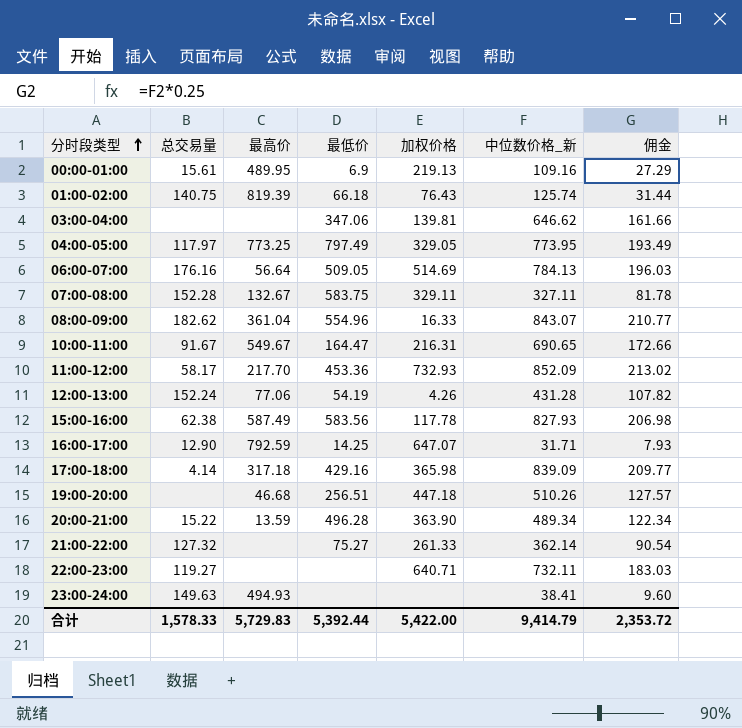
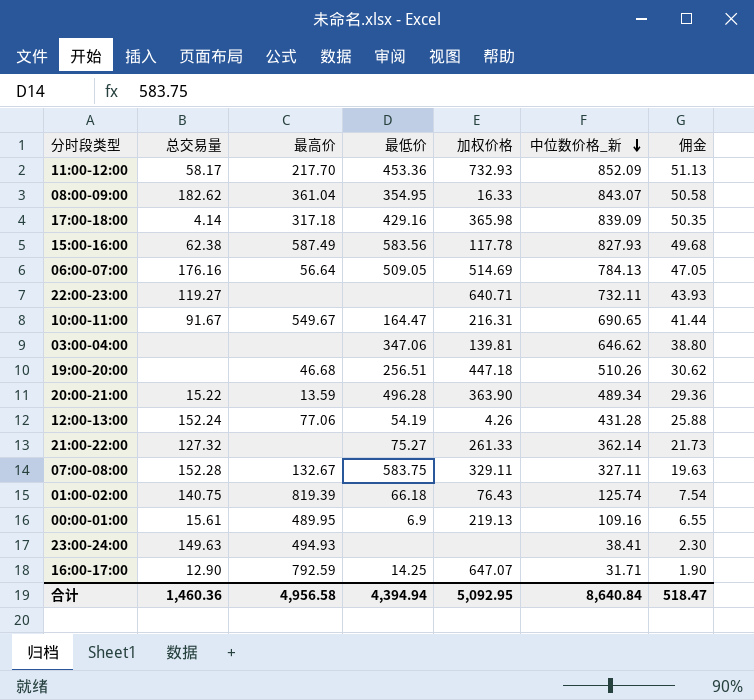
row order: 分时段类型 ascending -> 中位数价格_新 descending
column 佣金 | formula: [中位数价格_新] * 0.25 -> [中位数价格_新] * 0.06
row 04:00-05:00: 117.97 | 773.25 | 797.49 | 329.05 | 773.95 | 193.49 -> none
08:00-09:00 | 最低价: 554.96 -> 354.95
合计 | 总交易量: 1,578.33 -> 1,460.36
合计 | 最高价: 5,729.83 -> 4,956.58
合计 | 最低价: 5,392.44 -> 4,394.94
合计 | 加权价格: 5,422.00 -> 5,092.95
合计 | 中位数价格_新: 9,414.79 -> 8,640.84
合计 | 佣金: 2,353.72 -> 518.47

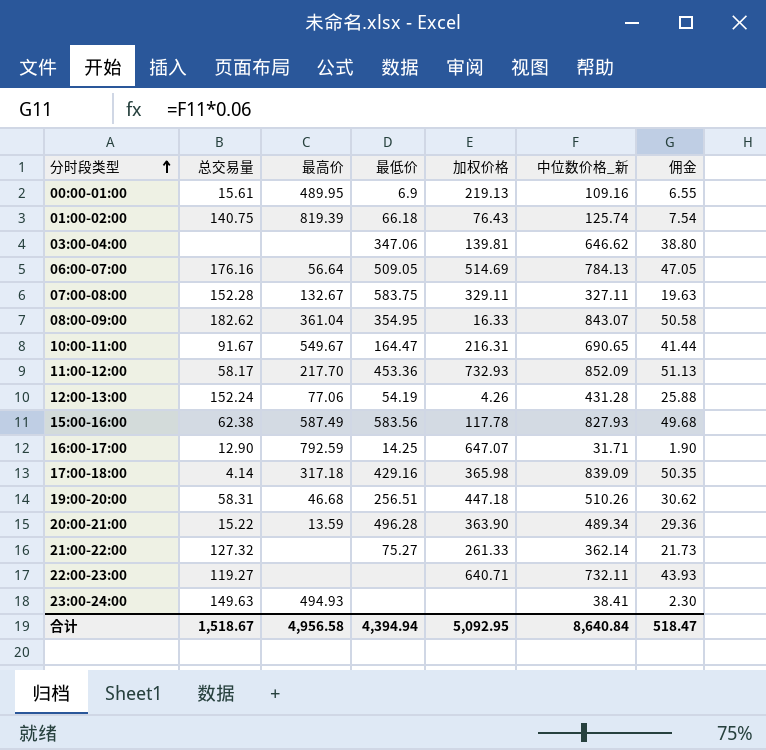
row order: 中位数价格_新 descending -> 分时段类型 ascending
19:00-20:00 | 总交易量: none -> 58.31
合计 | 总交易量: 1,460.36 -> 1,518.67

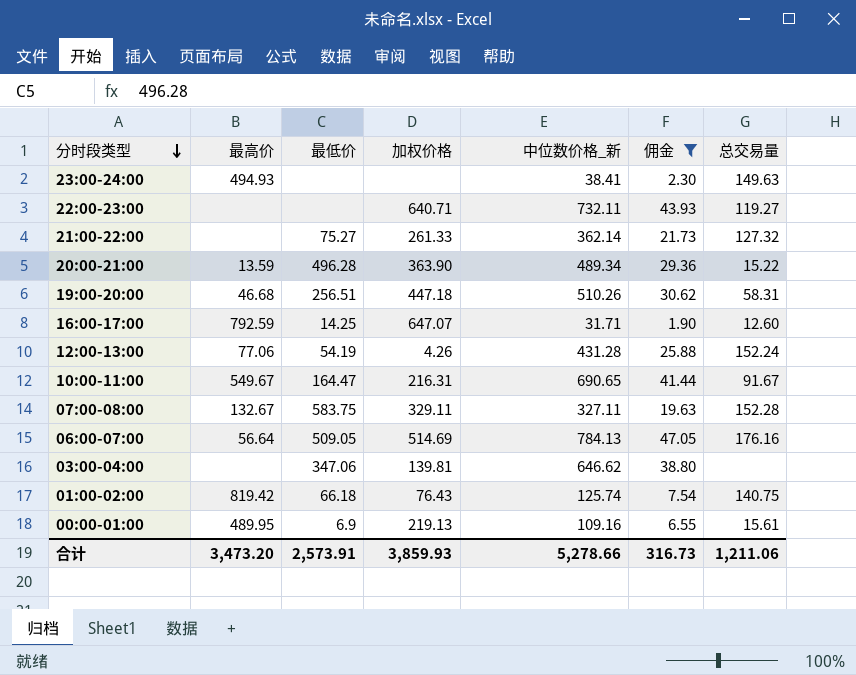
filter: none -> 佣金 <= 47.05
row order: 分时段类型 ascending -> 分时段类型 descending
column 总交易量 | position: 2 -> 7
16:00-17:00 | 总交易量: 12.90 -> 12.60
01:00-02:00 | 最高价: 819.39 -> 819.42
合计 | 最高价: 4,956.58 -> 3,473.20
合计 | 最低价: 4,394.94 -> 2,573.91
合计 | 加权价格: 5,092.95 -> 3,859.93
合计 | 中位数价格_新: 8,640.84 -> 5,278.66
合计 | 佣金: 518.47 -> 316.73
合计 | 总交易量: 1,518.67 -> 1,211.06

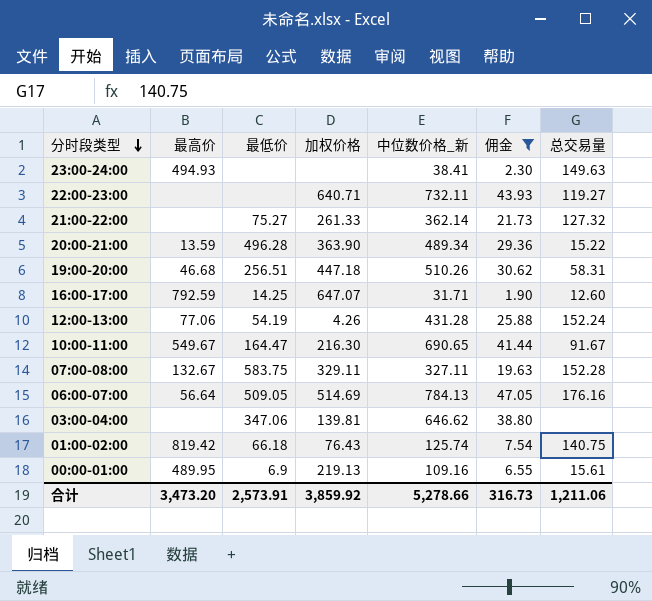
10:00-11:00 | 加权价格: 216.31 -> 216.30
合计 | 加权价格: 3,859.93 -> 3,859.92

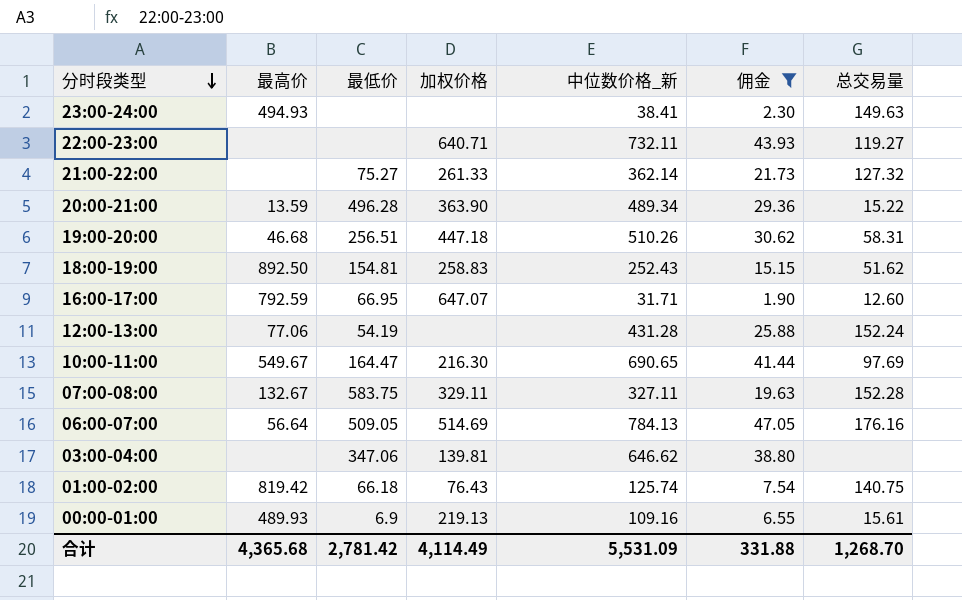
row 18:00-19:00: none -> 892.50 | 154.81 | 258.83 | 252.43 | 15.15 | 51.62
16:00-17:00 | 最低价: 14.25 -> 66.95
12:00-13:00 | 加权价格: 4.26 -> none
10:00-11:00 | 总交易量: 91.67 -> 97.69
00:00-01:00 | 最高价: 489.95 -> 489.93
合计 | 最高价: 3,473.20 -> 4,365.68
合计 | 最低价: 2,573.91 -> 2,781.42
合计 | 加权价格: 3,859.92 -> 4,114.49
合计 | 中位数价格_新: 5,278.66 -> 5,531.09
合计 | 佣金: 316.73 -> 331.88
合计 | 总交易量: 1,211.06 -> 1,268.70

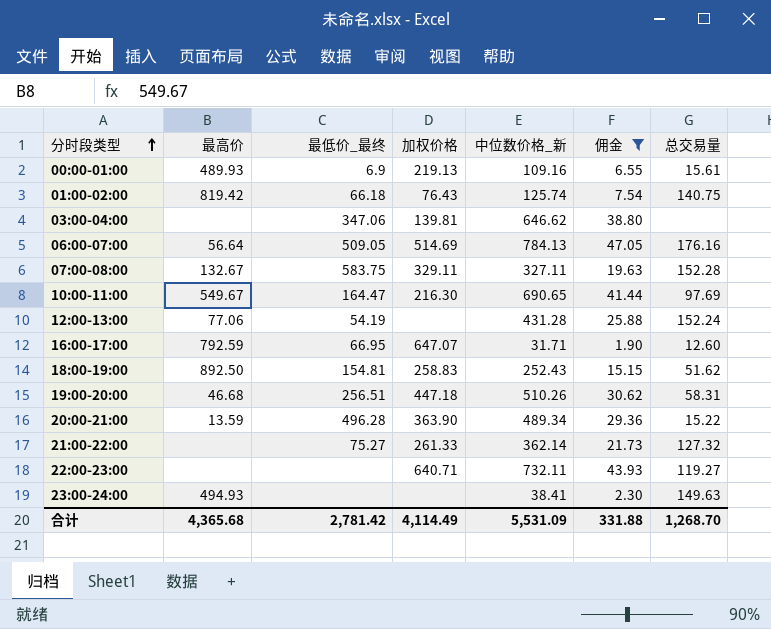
row order: 分时段类型 descending -> 分时段类型 ascending
column name: 最低价 -> 最低价_最终

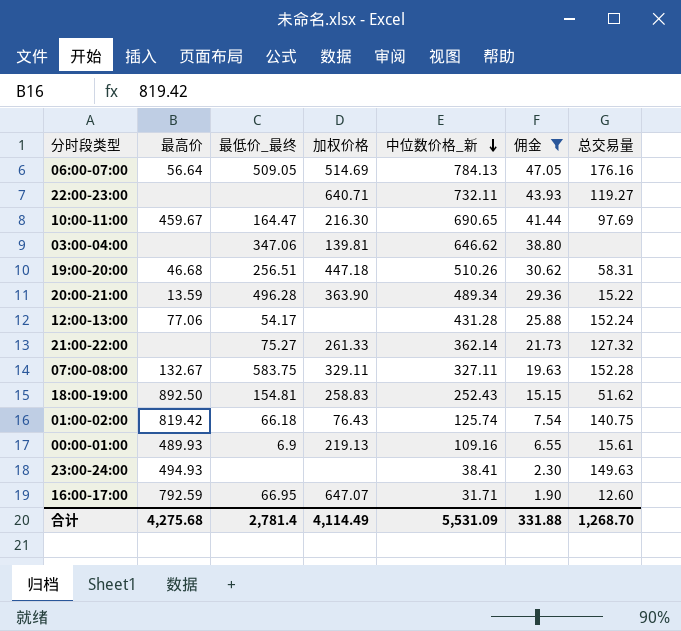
row order: 分时段类型 ascending -> 中位数价格_新 descending
10:00-11:00 | 最高价: 549.67 -> 459.67
12:00-13:00 | 最低价_最终: 54.19 -> 54.17
合计 | 最高价: 4,365.68 -> 4,275.68
合计 | 最低价_最终: 2,781.42 -> 2,781.4

